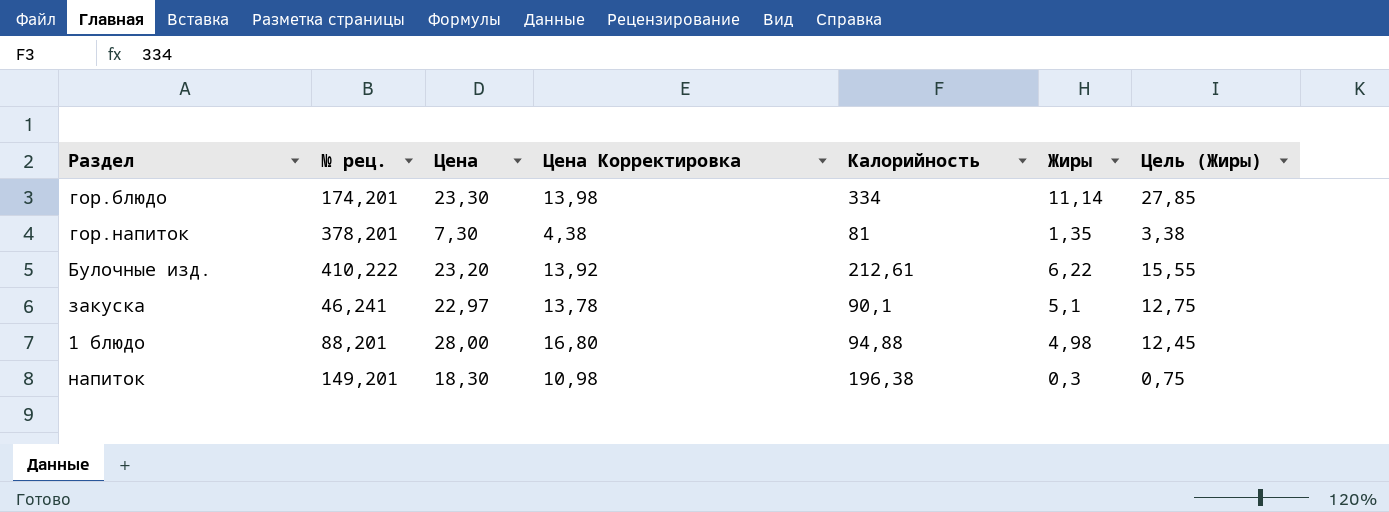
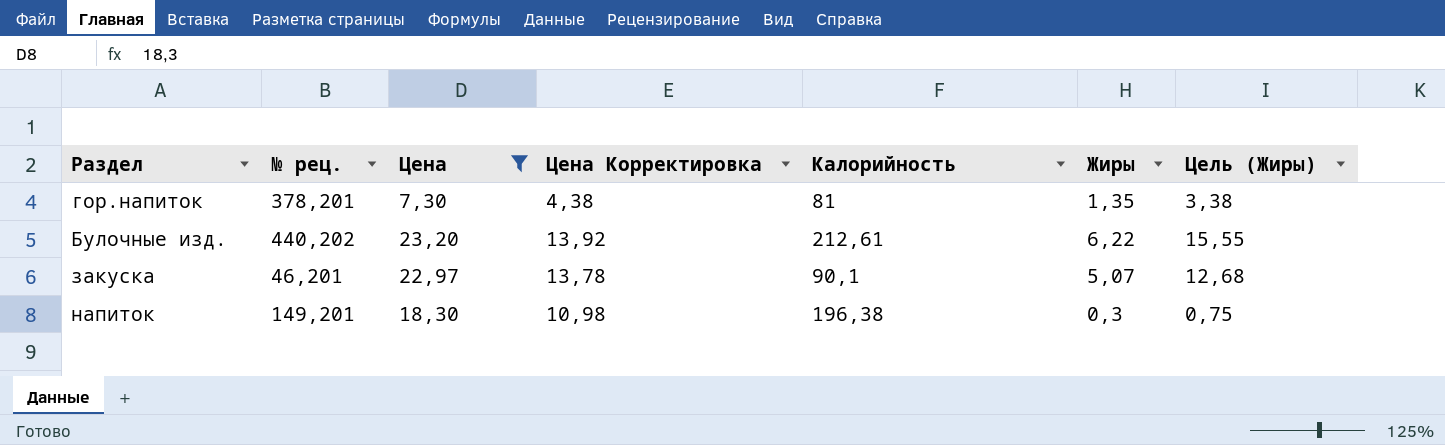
filter: none -> Цена <= 23,20
Булочные изд. | № рец.: 410,222 -> 440,202
закуска | № рец.: 46,241 -> 46,201
закуска | Жиры: 5,1 -> 5,07
закуска | Цель (Жиры): 12,75 -> 12,68

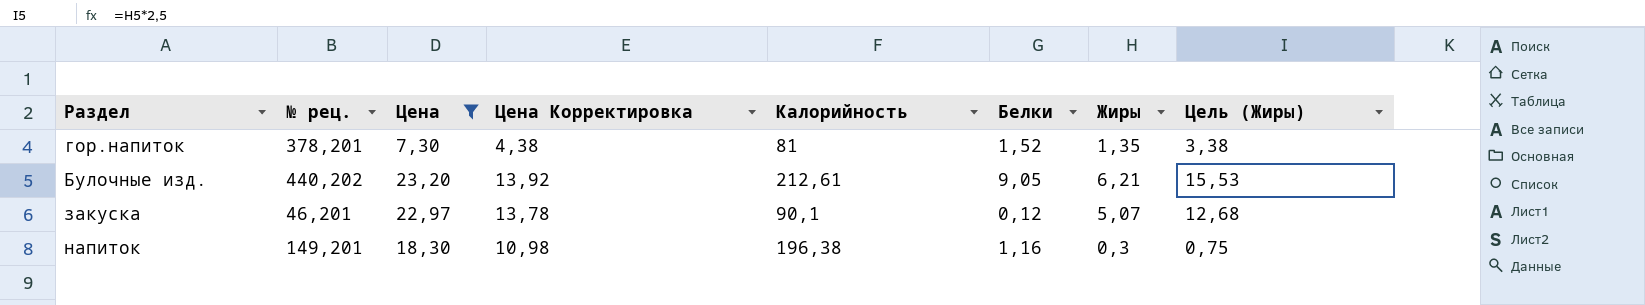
column Белки | position: none -> 6
Булочные изд. | Жиры: 6,22 -> 6,21
Булочные изд. | Цель (Жиры): 15,55 -> 15,53

